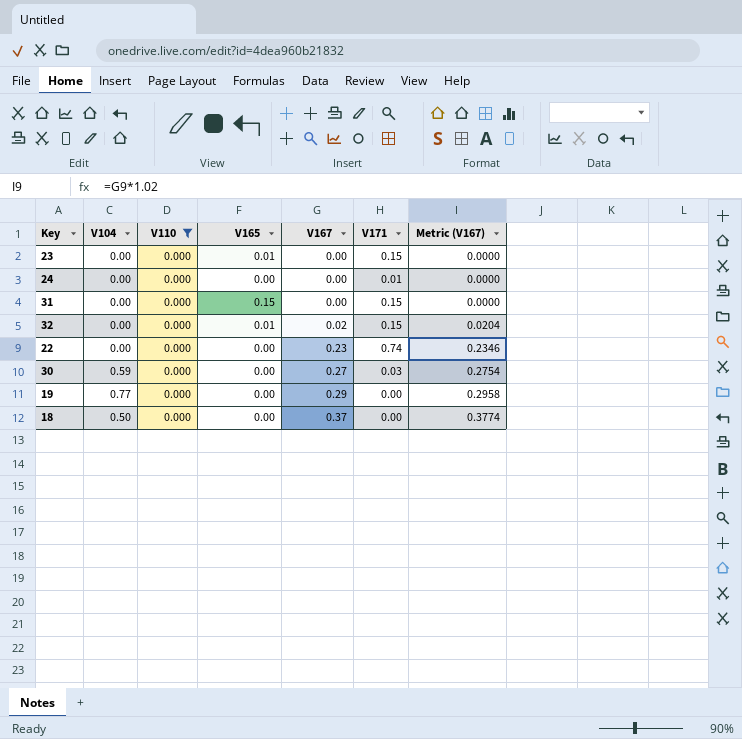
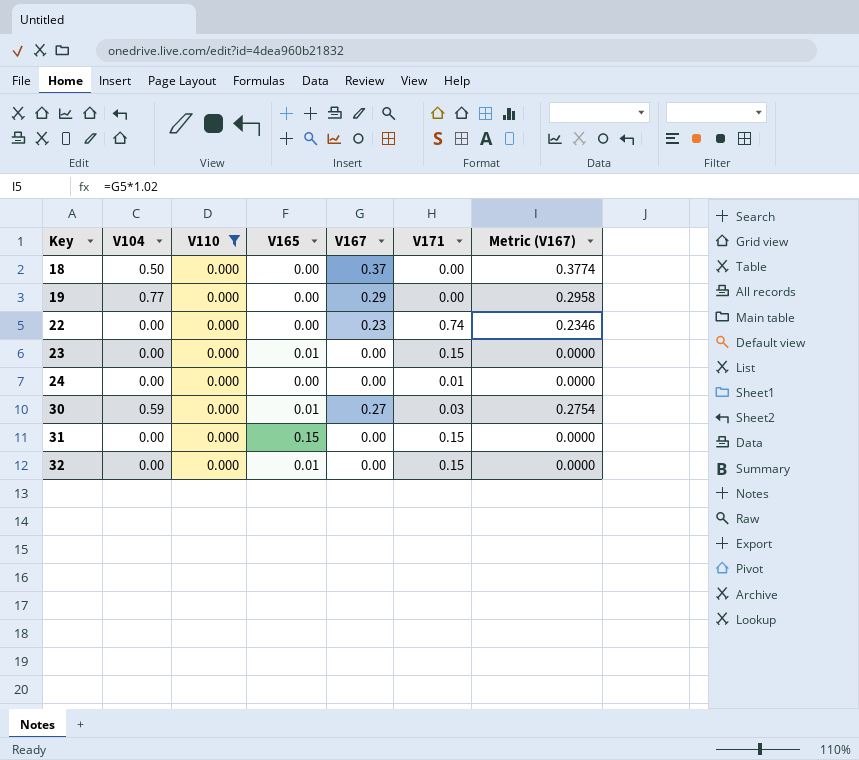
row order: V167 ascending -> Key ascending
30 | V165: 0.00 -> 0.01
32 | V167: 0.02 -> 0.00
32 | Metric (V167): 0.0204 -> 0.0000

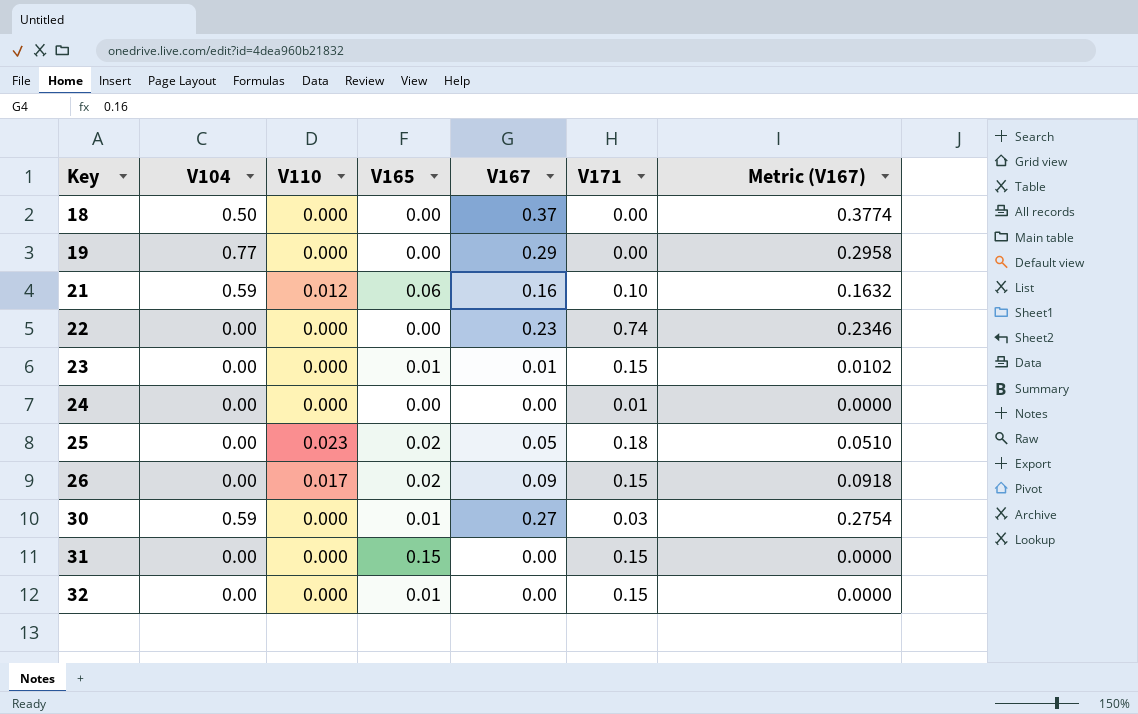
filter: V110 = 0.000 -> none
23 | V167: 0.00 -> 0.01
23 | Metric (V167): 0.0000 -> 0.0102

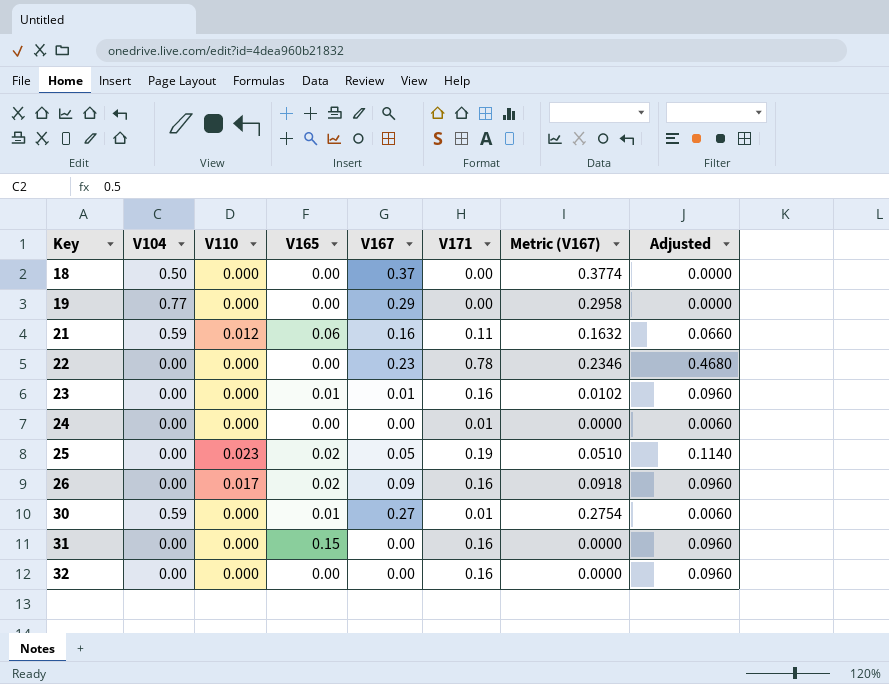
column Adjusted | formula: none -> [V171] * 0.6
21 | V171: 0.10 -> 0.11
22 | V171: 0.74 -> 0.78
23 | V171: 0.15 -> 0.16
25 | V171: 0.18 -> 0.19
26 | V171: 0.15 -> 0.16
30 | V171: 0.03 -> 0.01
31 | V171: 0.15 -> 0.16
32 | V165: 0.01 -> 0.00
32 | V171: 0.15 -> 0.16

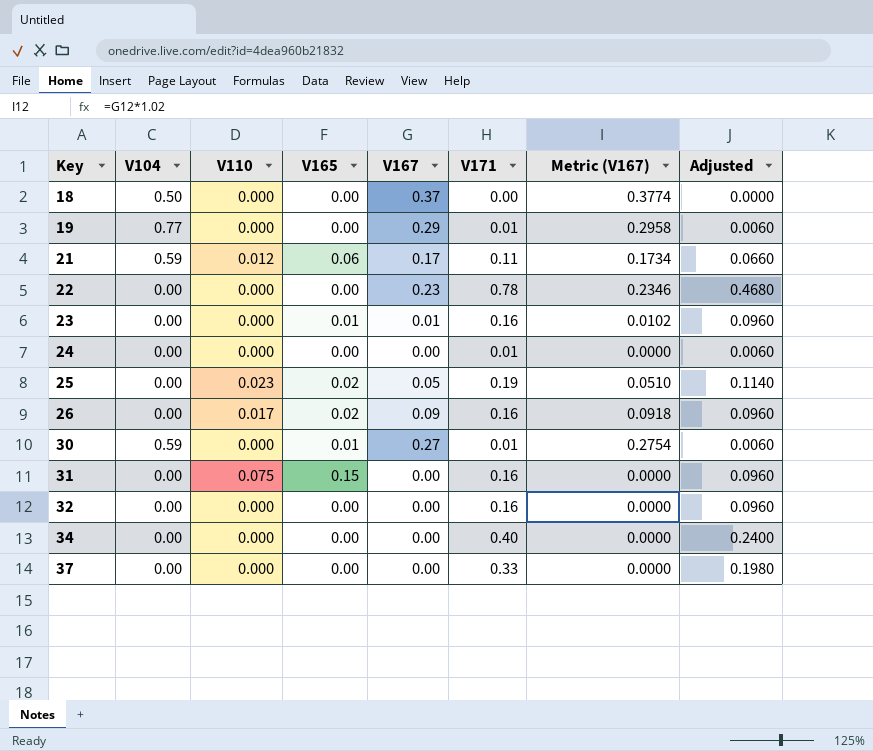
19 | V171: 0.00 -> 0.01
19 | Adjusted: 0.0000 -> 0.0060
21 | V167: 0.16 -> 0.17
21 | Metric (V167): 0.1632 -> 0.1734
31 | V110: 0.000 -> 0.075
row 34: none -> 0.00 | 0.000 | 0.00 | 0.00 | 0.40 | 0.0000 | 0.2400
row 37: none -> 0.00 | 0.000 | 0.00 | 0.00 | 0.33 | 0.0000 | 0.1980

